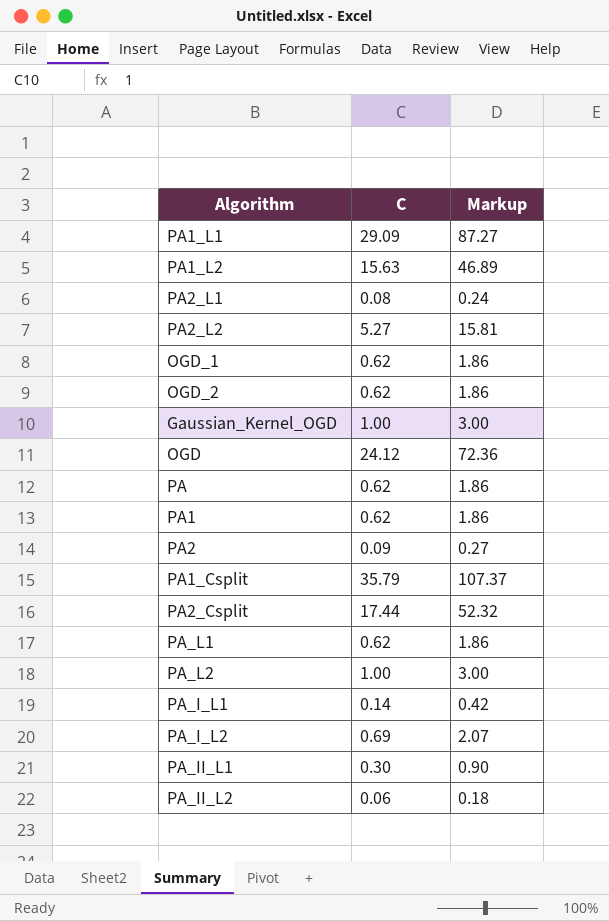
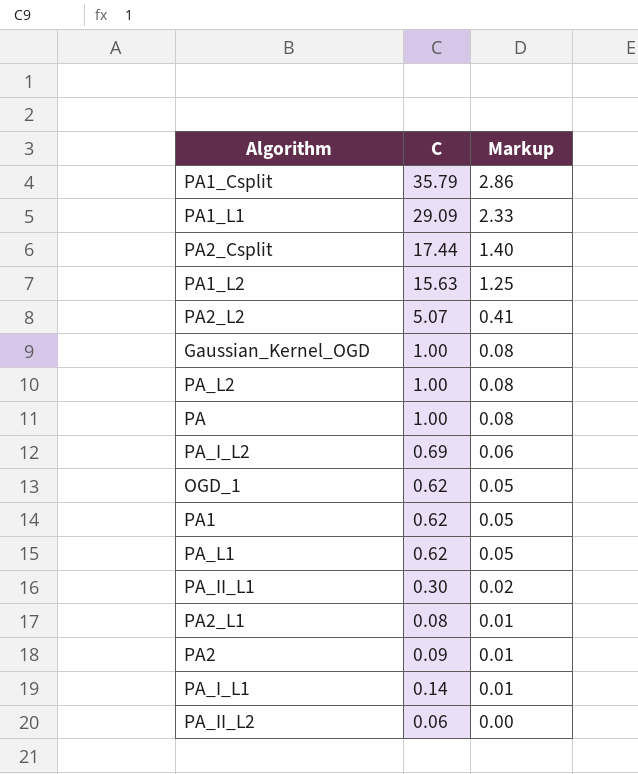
row order: none -> Markup descending
column Markup | formula: [C] * 3 -> [C] * 0.08
row OGD_2: 0.62 | 1.86 -> none
row OGD: 24.12 | 72.36 -> none
PA2_L2 | C: 5.27 -> 5.07
PA | C: 0.62 -> 1.00

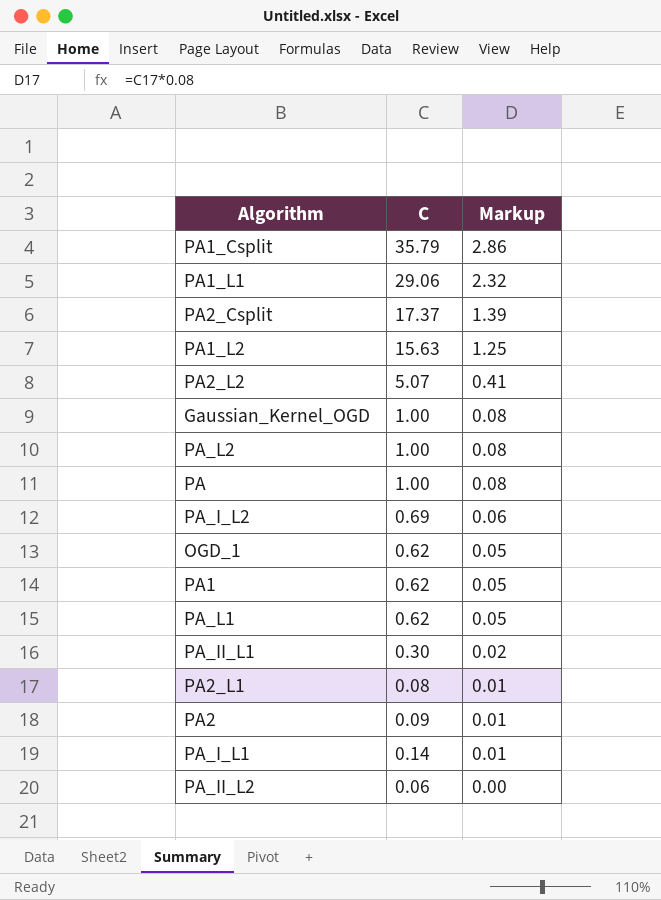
PA1_L1 | C: 29.09 -> 29.06
PA1_L1 | Markup: 2.33 -> 2.32
PA2_Csplit | C: 17.44 -> 17.37
PA2_Csplit | Markup: 1.40 -> 1.39

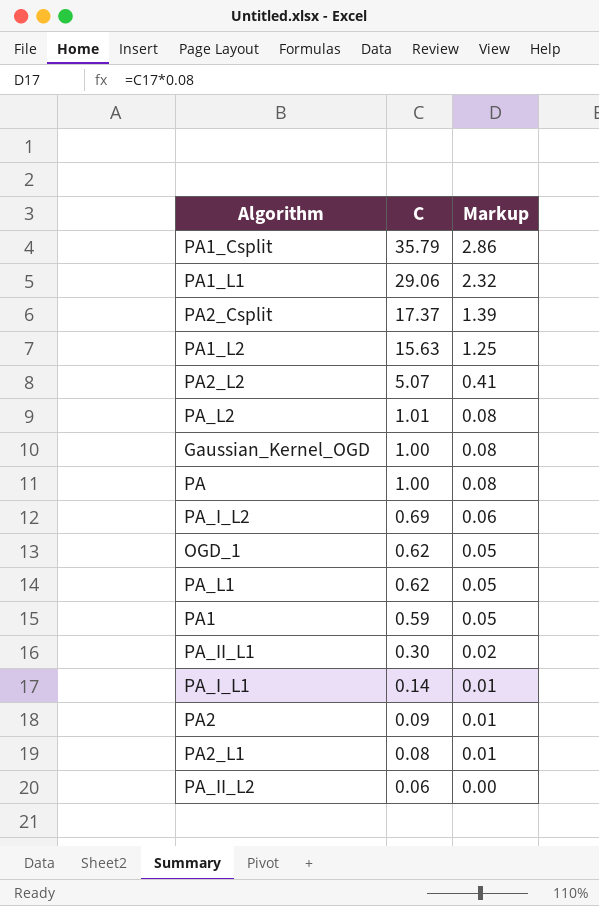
row order: Markup descending -> C descending
PA_L2 | C: 1.00 -> 1.01
PA1 | C: 0.62 -> 0.59

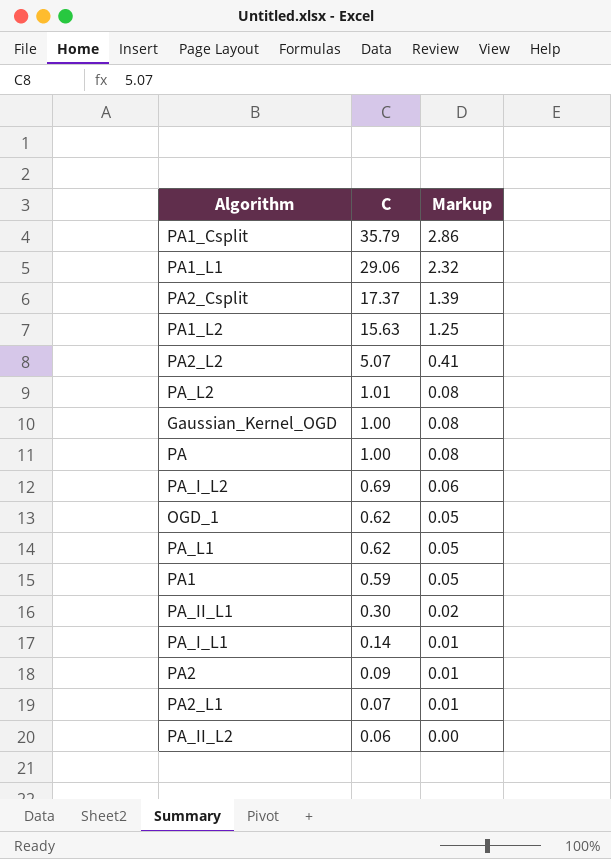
PA2_L1 | C: 0.08 -> 0.07

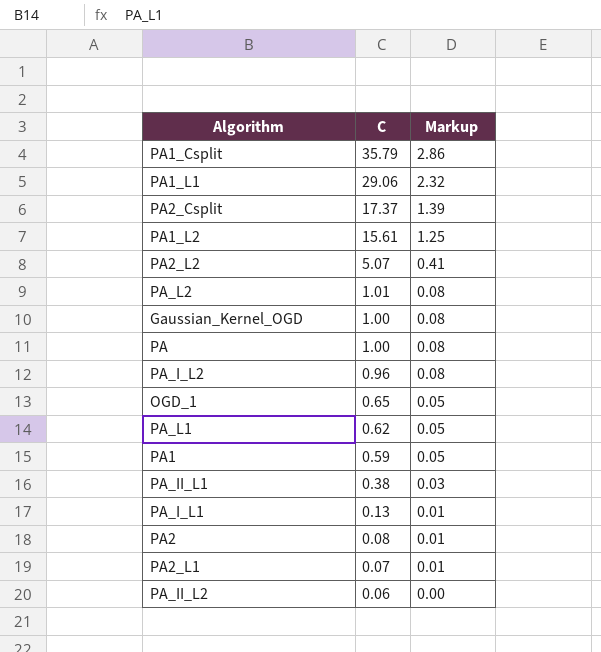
PA1_L2 | C: 15.63 -> 15.61
PA_I_L2 | C: 0.69 -> 0.96
PA_I_L2 | Markup: 0.06 -> 0.08
OGD_1 | C: 0.62 -> 0.65
PA_II_L1 | C: 0.30 -> 0.38
PA_II_L1 | Markup: 0.02 -> 0.03
PA_I_L1 | C: 0.14 -> 0.13
PA2 | C: 0.09 -> 0.08

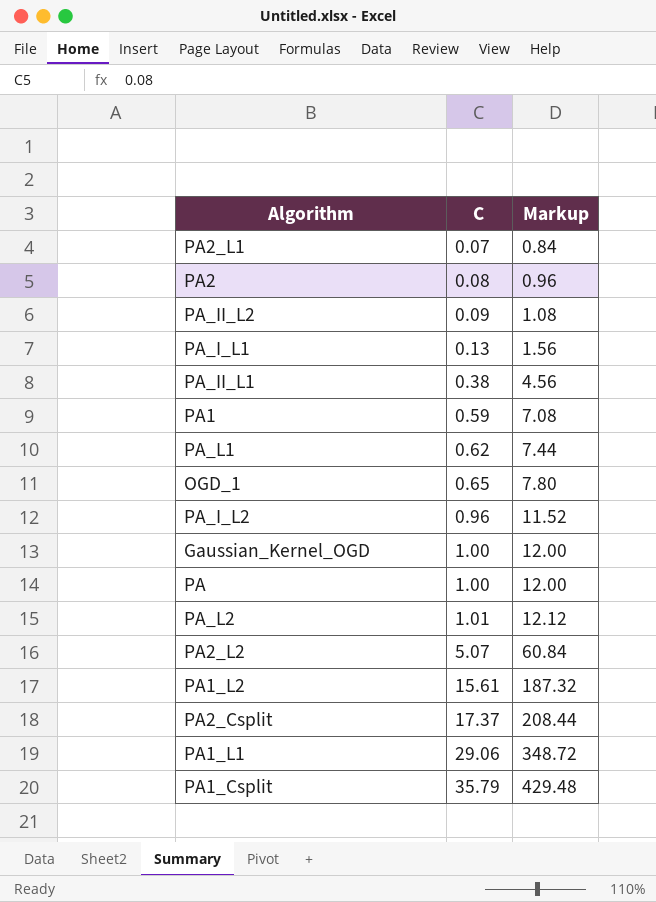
row order: C descending -> C ascending
column Markup | formula: [C] * 0.08 -> [C] * 12
PA_II_L2 | C: 0.06 -> 0.09

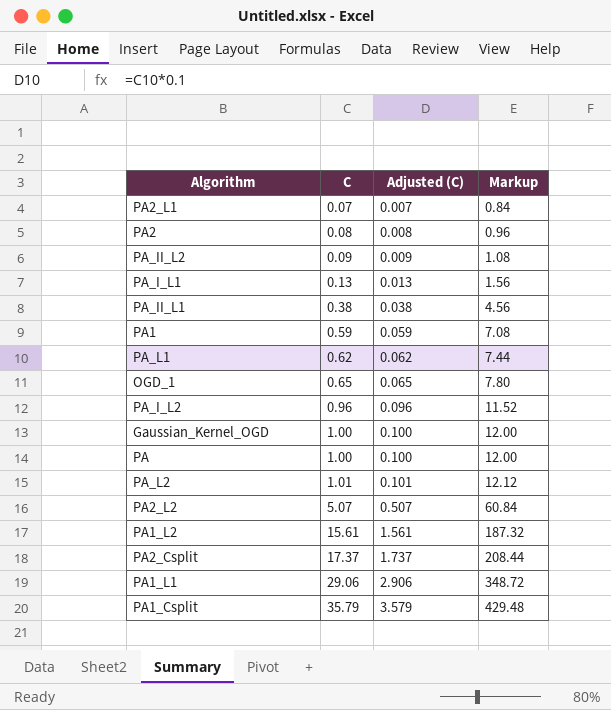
column Adjusted (C) | formula: none -> [C] * 0.1

